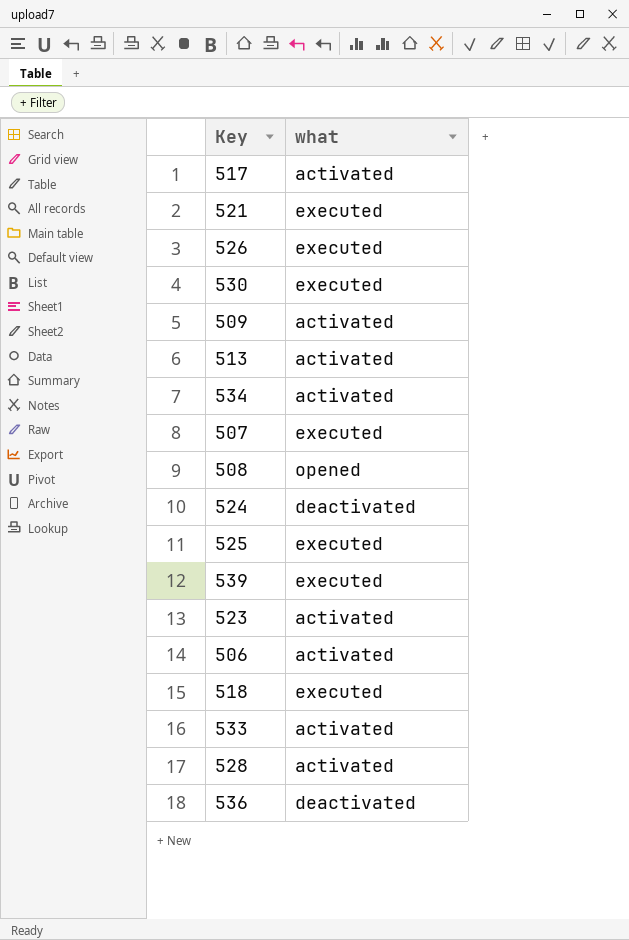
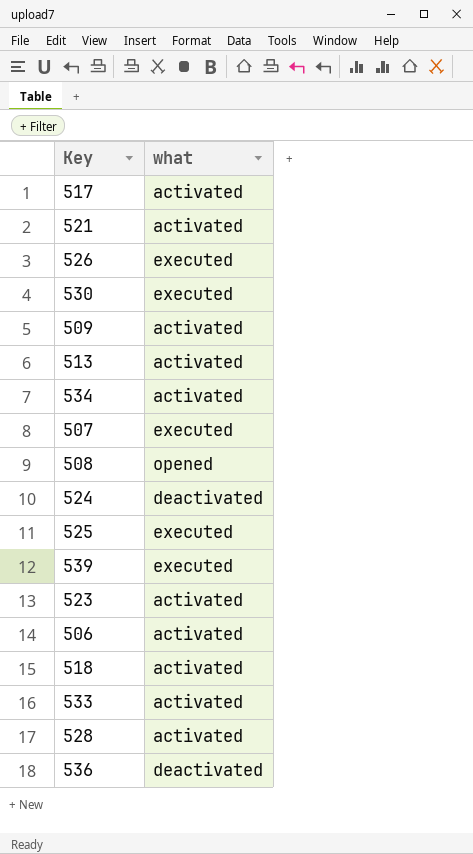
521 | what: executed -> activated
518 | what: executed -> activated

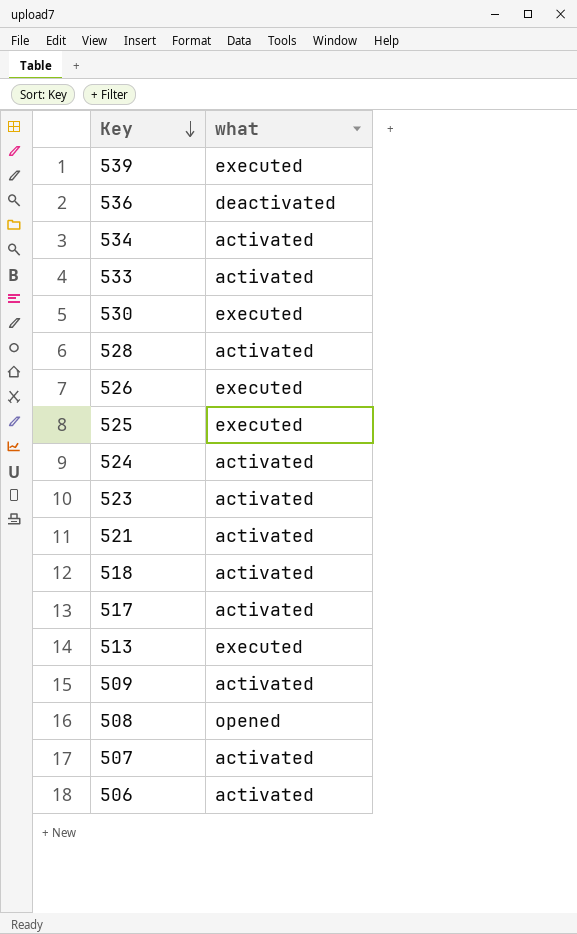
row order: none -> Key descending
524 | what: deactivated -> activated
513 | what: activated -> executed
507 | what: executed -> activated

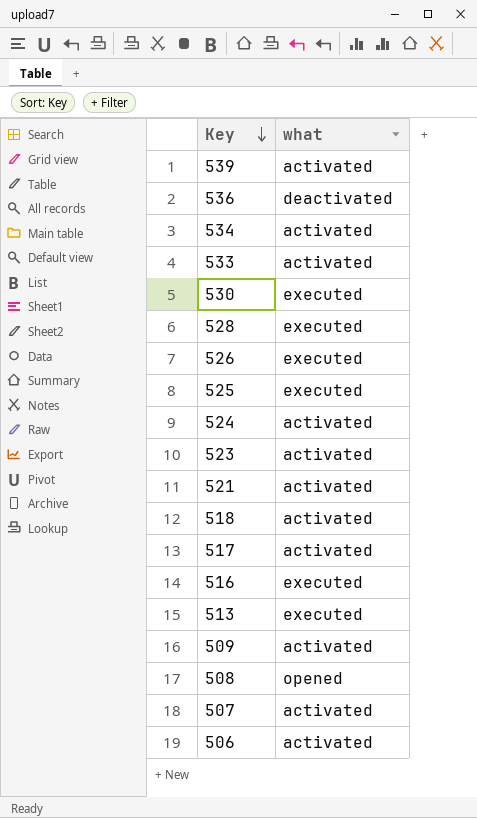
539 | what: executed -> activated
528 | what: activated -> executed
row 516: none -> executed

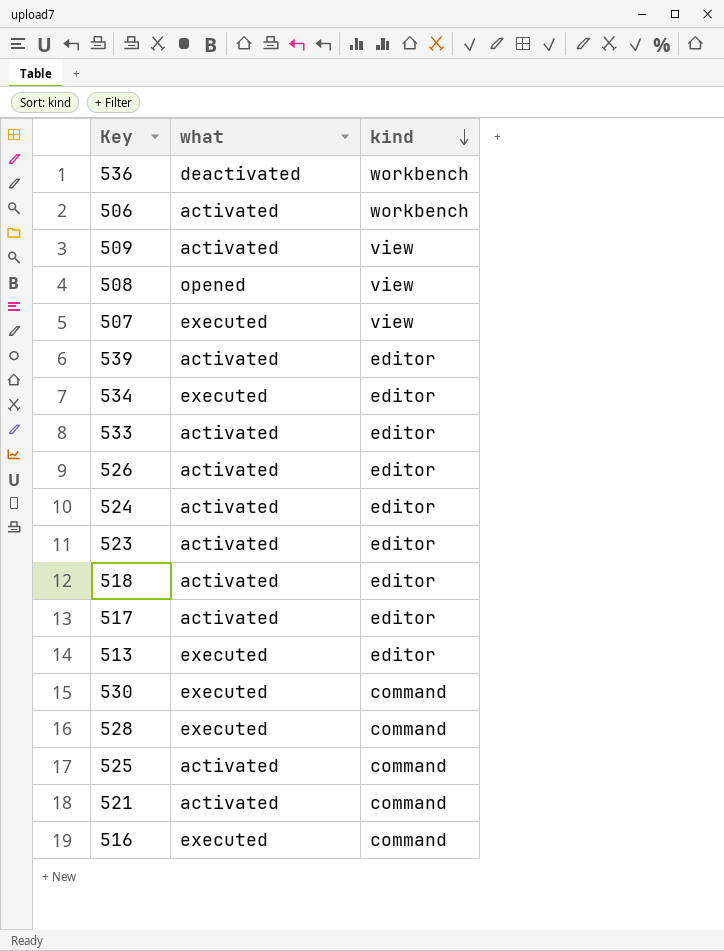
row order: Key descending -> kind descending
column kind | position: none -> 3
507 | what: activated -> executed
534 | what: activated -> executed
526 | what: executed -> activated
525 | what: executed -> activated

